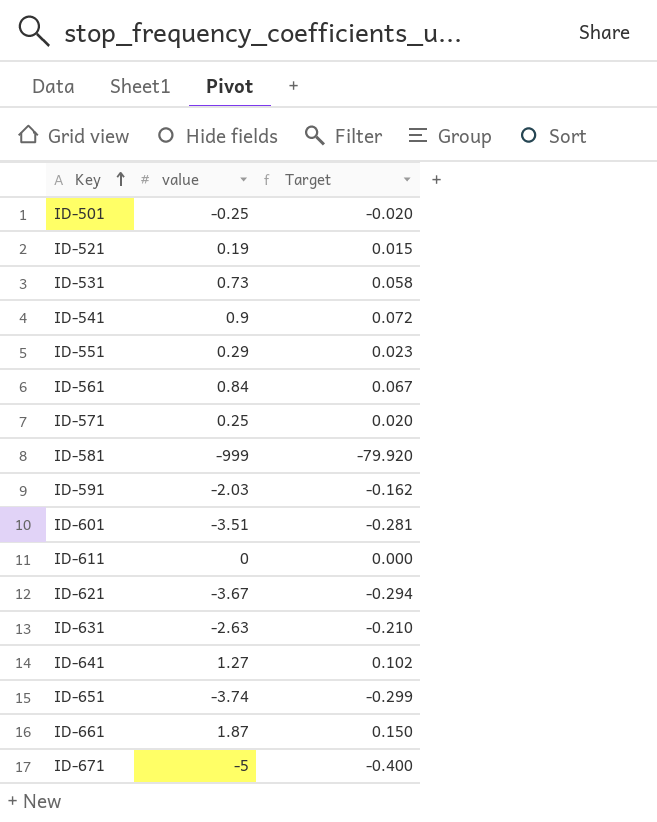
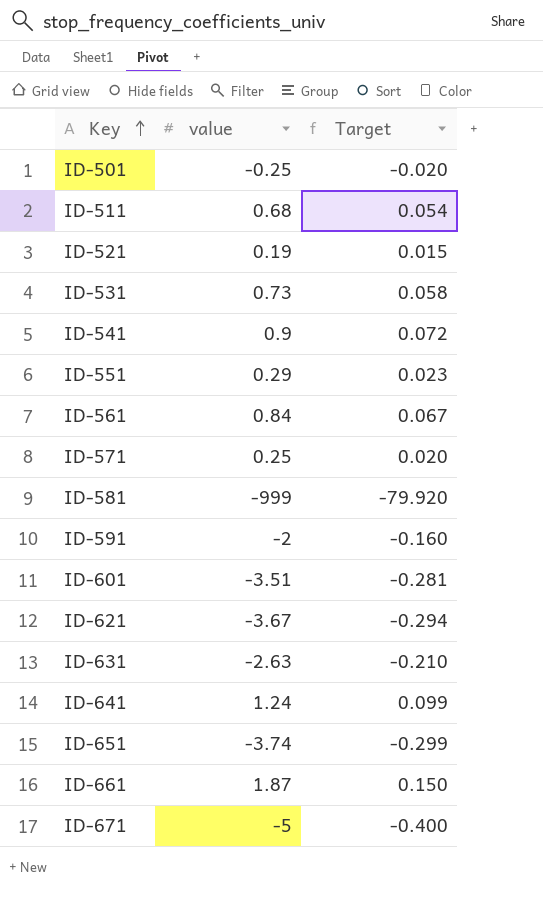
row ID-611: 0 | 0.000 -> none
row ID-511: none -> 0.68 | 0.054
ID-591 | value: -2.03 -> -2
ID-591 | Target: -0.162 -> -0.160
ID-641 | value: 1.27 -> 1.24
ID-641 | Target: 0.102 -> 0.099

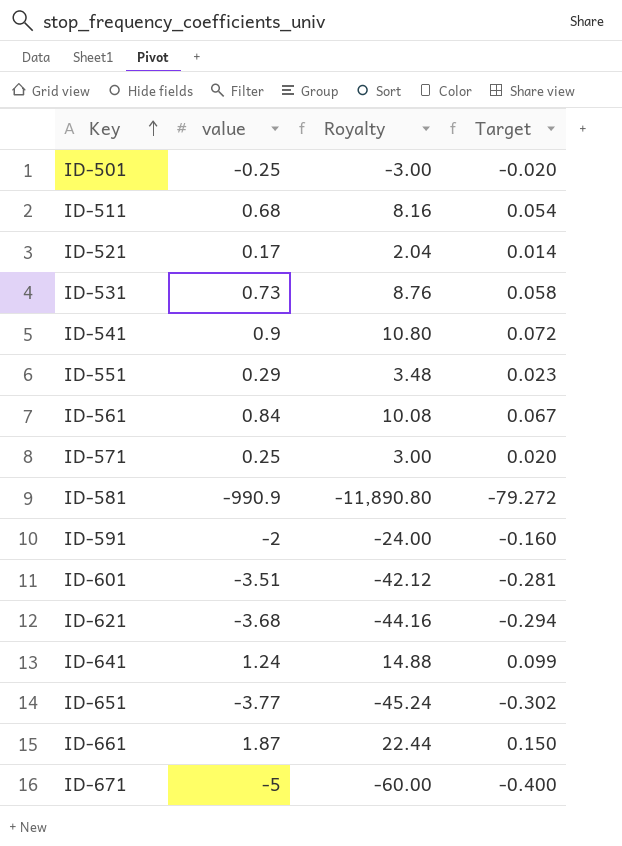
column Royalty | formula: none -> [value] * 12
row ID-631: -2.63 | -0.210 -> none
ID-521 | value: 0.19 -> 0.17
ID-521 | Target: 0.015 -> 0.014
ID-581 | value: -999 -> -990.9
ID-581 | Target: -79.920 -> -79.272
ID-621 | value: -3.67 -> -3.68
ID-651 | value: -3.74 -> -3.77
ID-651 | Target: -0.299 -> -0.302

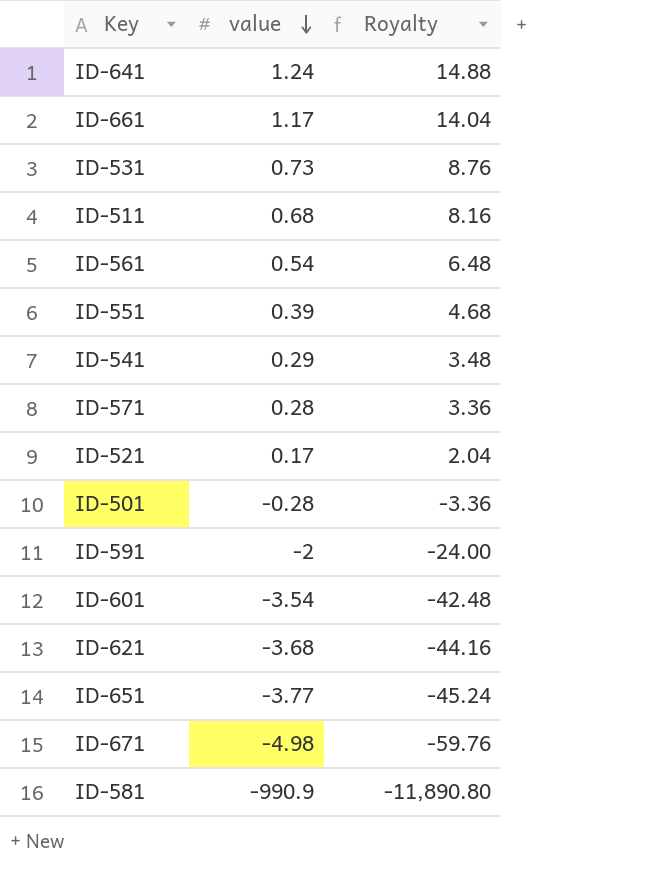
row order: Key ascending -> value descending
column Target | formula: [value] * 0.08 -> none
ID-661 | value: 1.87 -> 1.17
ID-661 | Royalty: 22.44 -> 14.04
ID-561 | value: 0.84 -> 0.54
ID-561 | Royalty: 10.08 -> 6.48
ID-551 | value: 0.29 -> 0.39
ID-551 | Royalty: 3.48 -> 4.68
ID-541 | value: 0.9 -> 0.29
ID-541 | Royalty: 10.80 -> 3.48
ID-571 | value: 0.25 -> 0.28
ID-571 | Royalty: 3.00 -> 3.36
ID-501 | value: -0.25 -> -0.28
ID-501 | Royalty: -3.00 -> -3.36
ID-601 | value: -3.51 -> -3.54
ID-601 | Royalty: -42.12 -> -42.48
ID-671 | value: -5 -> -4.98
ID-671 | Royalty: -60.00 -> -59.76

